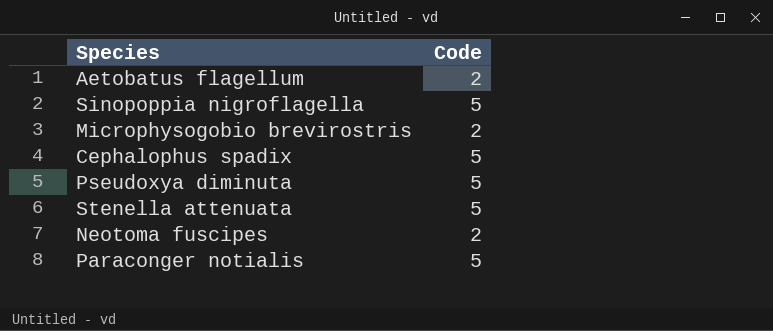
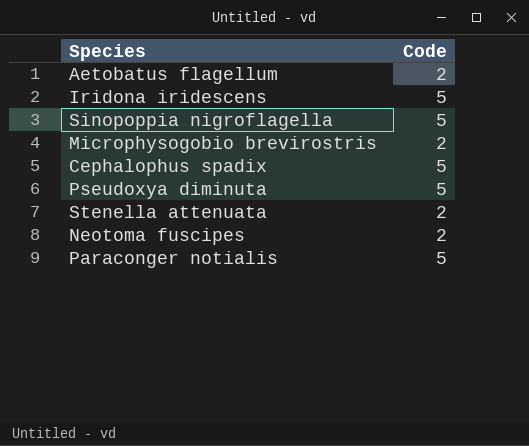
row Iridona iridescens: none -> 5
Stenella attenuata | Code: 5 -> 2

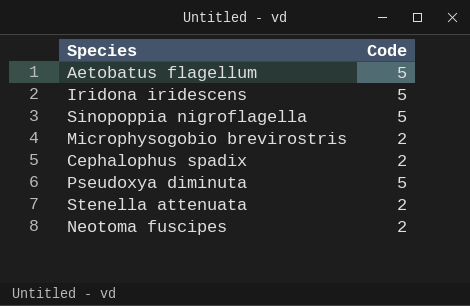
row Paraconger notialis: 5 -> none
Aetobatus flagellum | Code: 2 -> 5
Cephalophus spadix | Code: 5 -> 2

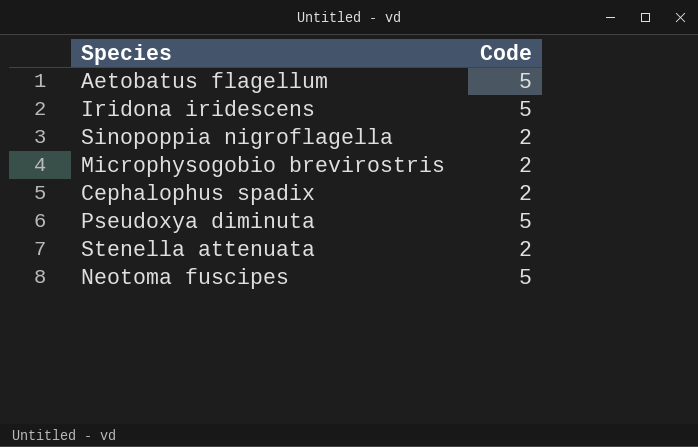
Sinopoppia nigroflagella | Code: 5 -> 2
Neotoma fuscipes | Code: 2 -> 5

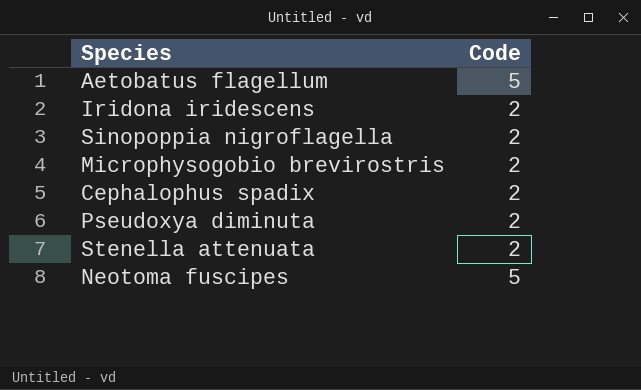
Iridona iridescens | Code: 5 -> 2
Pseudoxya diminuta | Code: 5 -> 2

